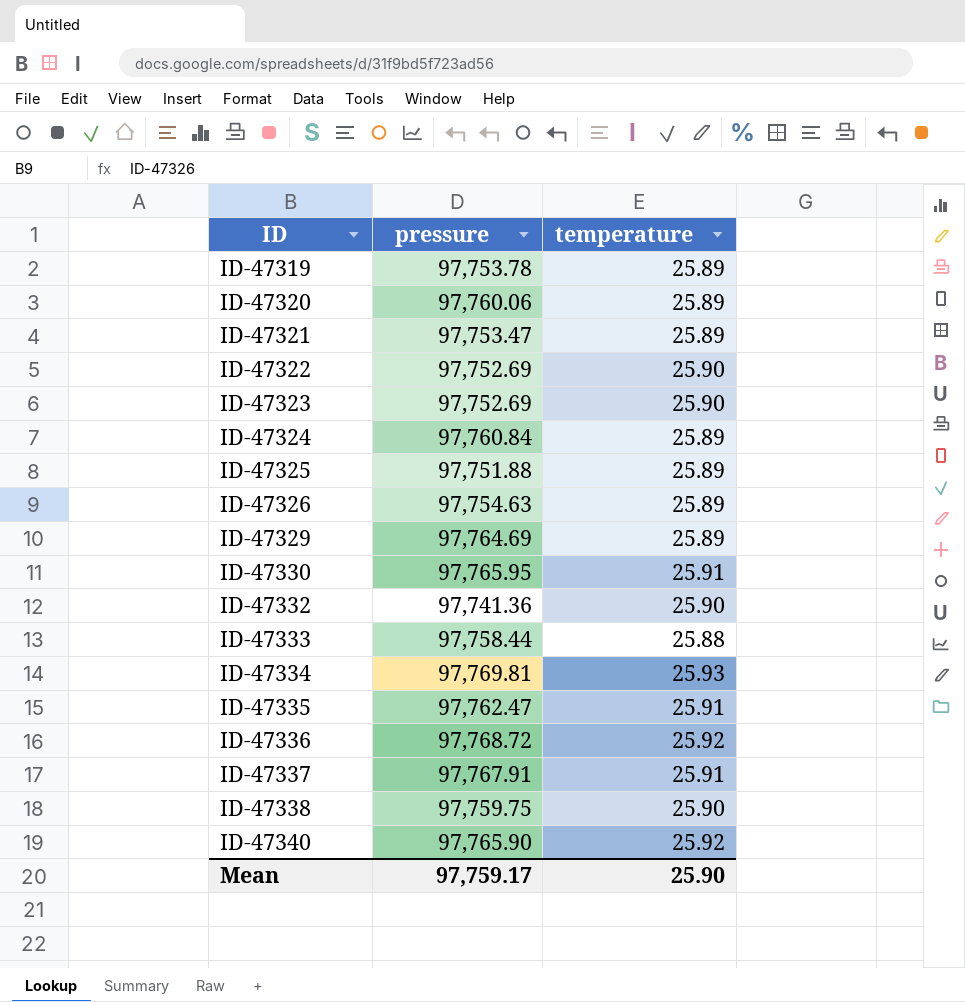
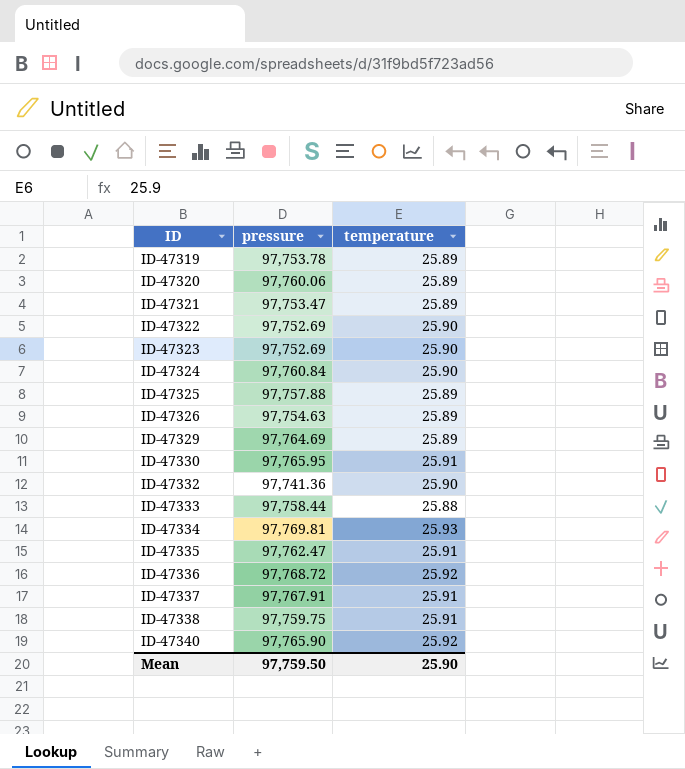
ID-47324 | temperature: 25.89 -> 25.90
ID-47325 | pressure: 97,751.88 -> 97,757.88
ID-47338 | temperature: 25.90 -> 25.91
Mean | pressure: 97,759.17 -> 97,759.50

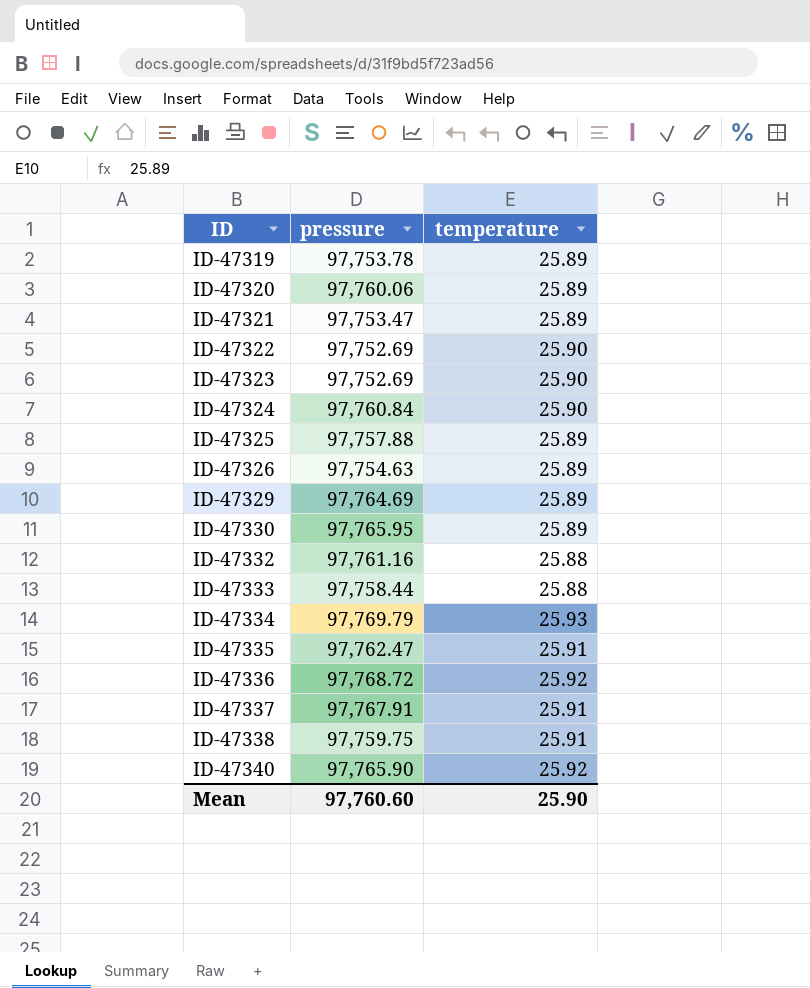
ID-47330 | temperature: 25.91 -> 25.89
ID-47332 | pressure: 97,741.36 -> 97,761.16
ID-47332 | temperature: 25.90 -> 25.88
ID-47334 | pressure: 97,769.81 -> 97,769.79
Mean | pressure: 97,759.50 -> 97,760.60

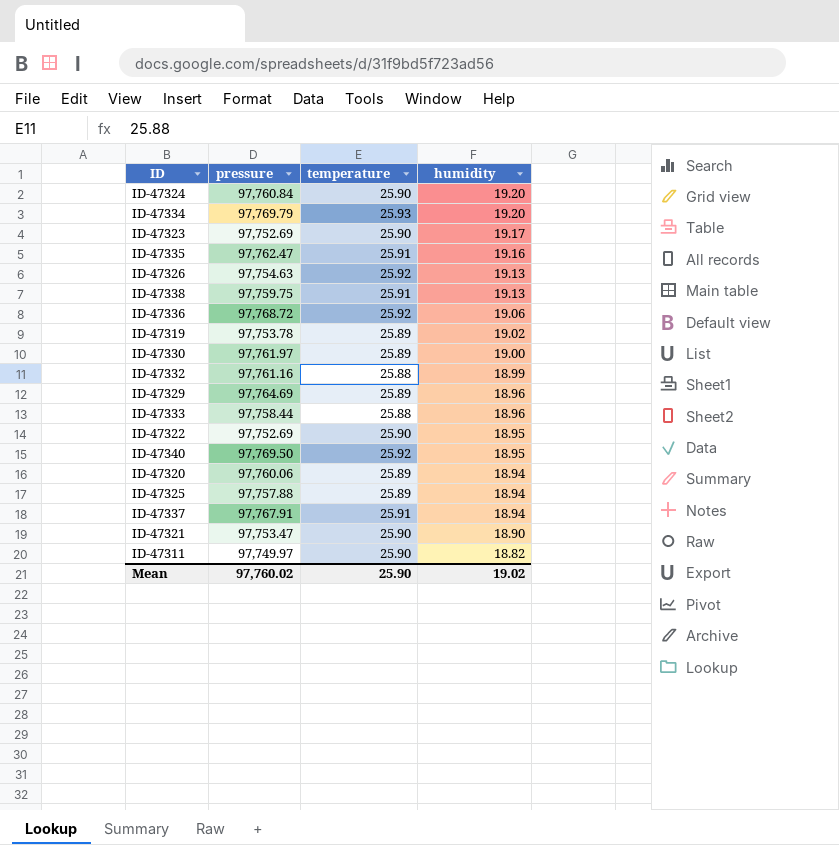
row order: ID ascending -> humidity descending
column humidity | position: none -> 4
ID-47326 | temperature: 25.89 -> 25.92
ID-47330 | pressure: 97,765.95 -> 97,761.97
ID-47340 | pressure: 97,765.90 -> 97,769.50
ID-47321 | temperature: 25.89 -> 25.90
row ID-47311: none -> 97,749.97 | 25.90 | 18.82
Mean | pressure: 97,760.60 -> 97,760.02

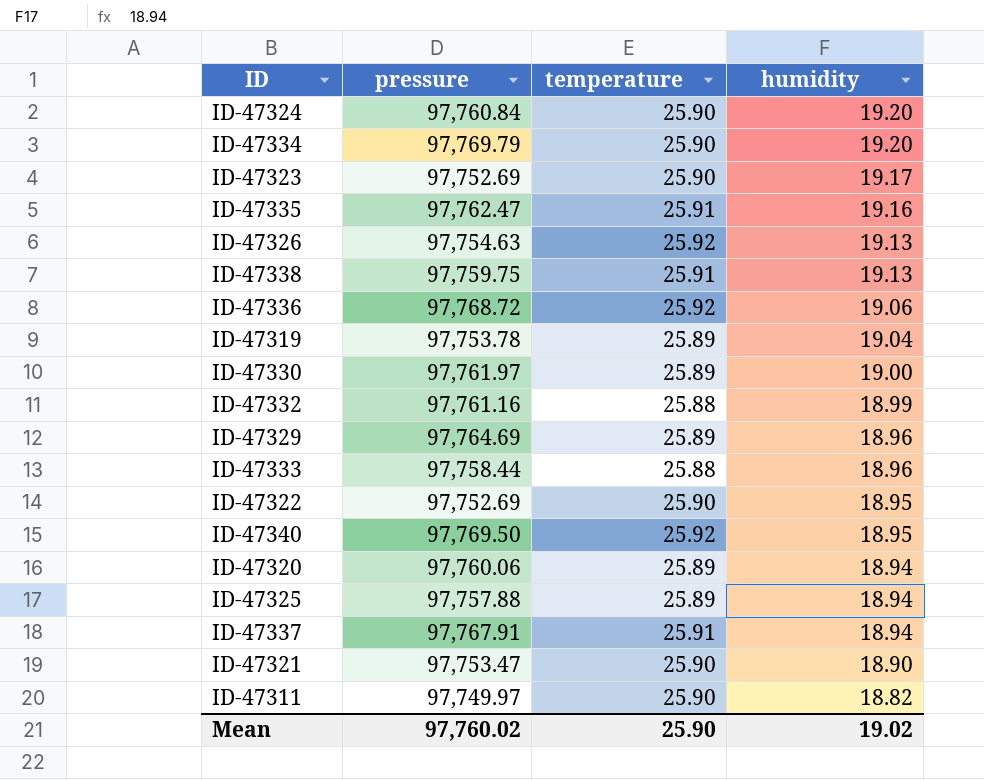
ID-47334 | temperature: 25.93 -> 25.90
ID-47319 | humidity: 19.02 -> 19.04

